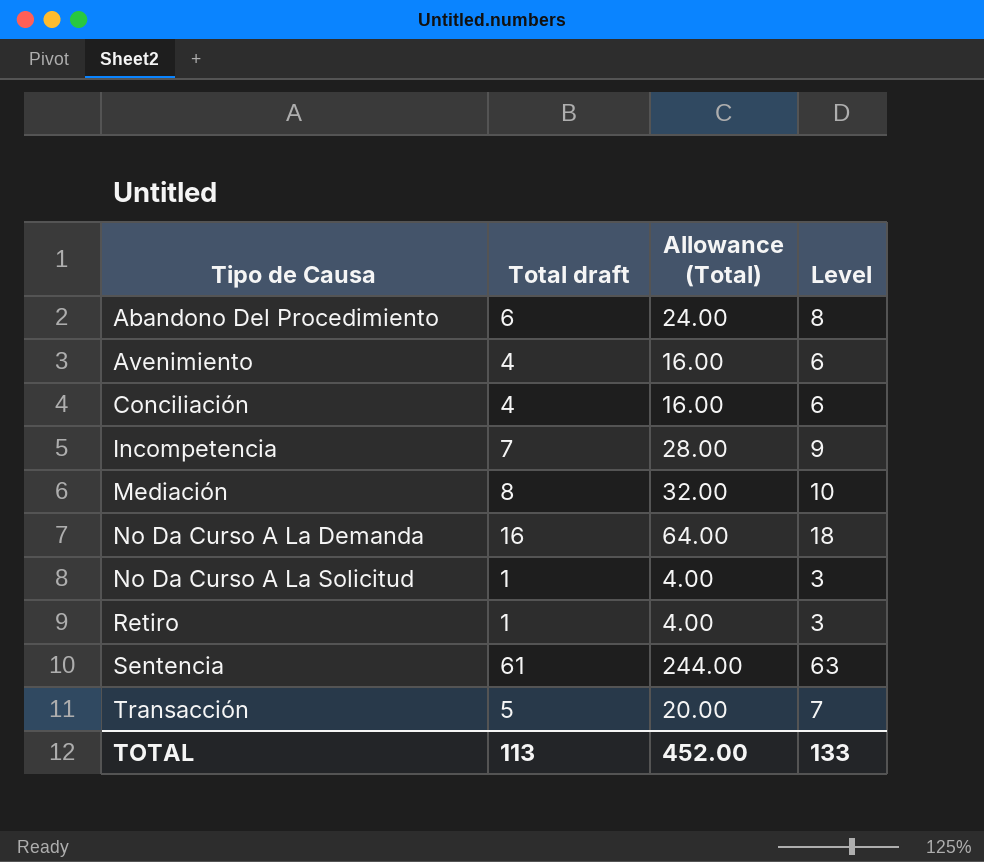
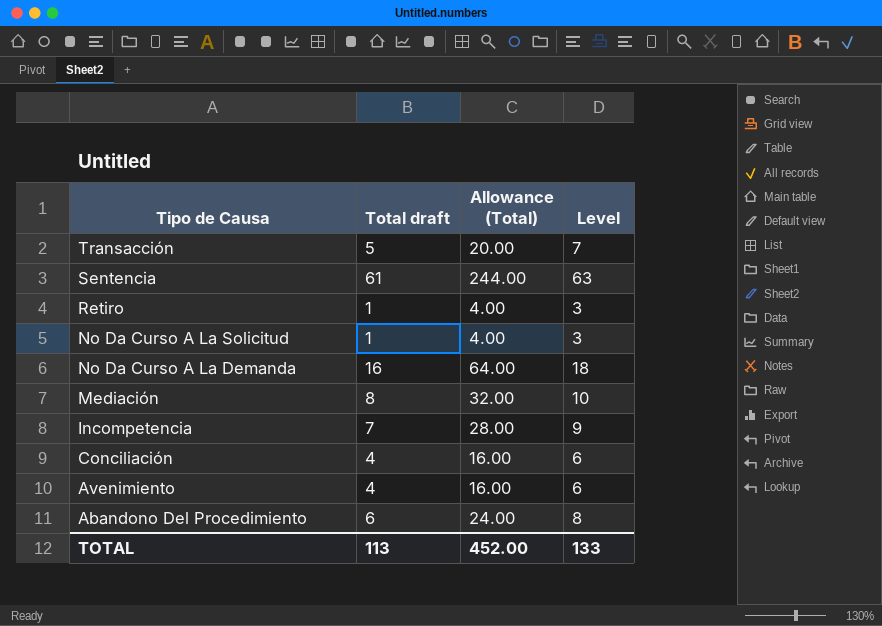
row order: Tipo de Causa ascending -> Tipo de Causa descending

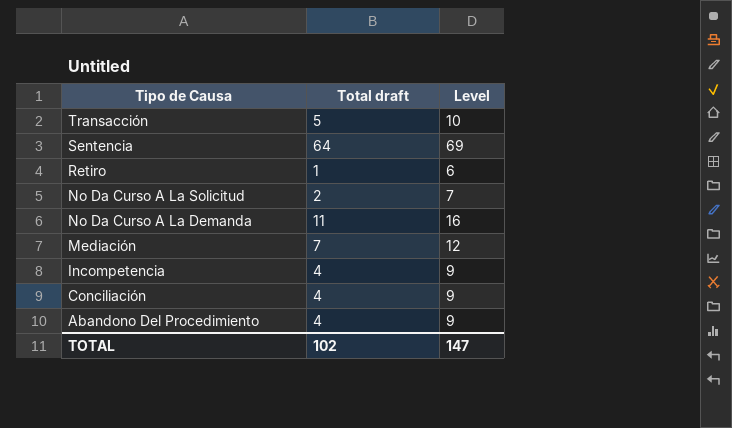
column Allowance (Total) | formula: [Total draft] * 4 -> none
column Level | formula: [Total draft] + 2 -> [Total draft] + 5
row Avenimiento: 4 | 16.00 | 6 -> none
Sentencia | Total draft: 61 -> 64
No Da Curso A La Solicitud | Total draft: 1 -> 2
No Da Curso A La Demanda | Total draft: 16 -> 11
Mediación | Total draft: 8 -> 7
Incompetencia | Total draft: 7 -> 4
Abandono Del Procedimiento | Total draft: 6 -> 4
TOTAL | Total draft: 113 -> 102
TOTAL | Level: 133 -> 147

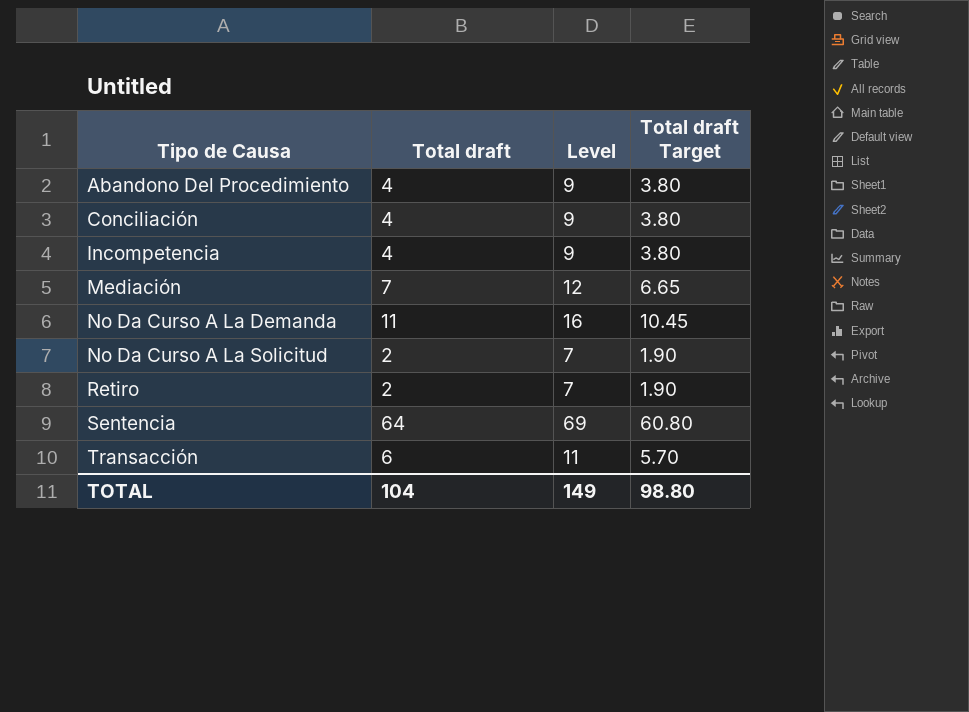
row order: Tipo de Causa descending -> Tipo de Causa ascending
column Total draft Target | formula: none -> [Total draft] * 0.95
Retiro | Total draft: 1 -> 2
Retiro | Level: 6 -> 7
Transacción | Total draft: 5 -> 6
Transacción | Level: 10 -> 11
TOTAL | Total draft: 102 -> 104
TOTAL | Level: 147 -> 149

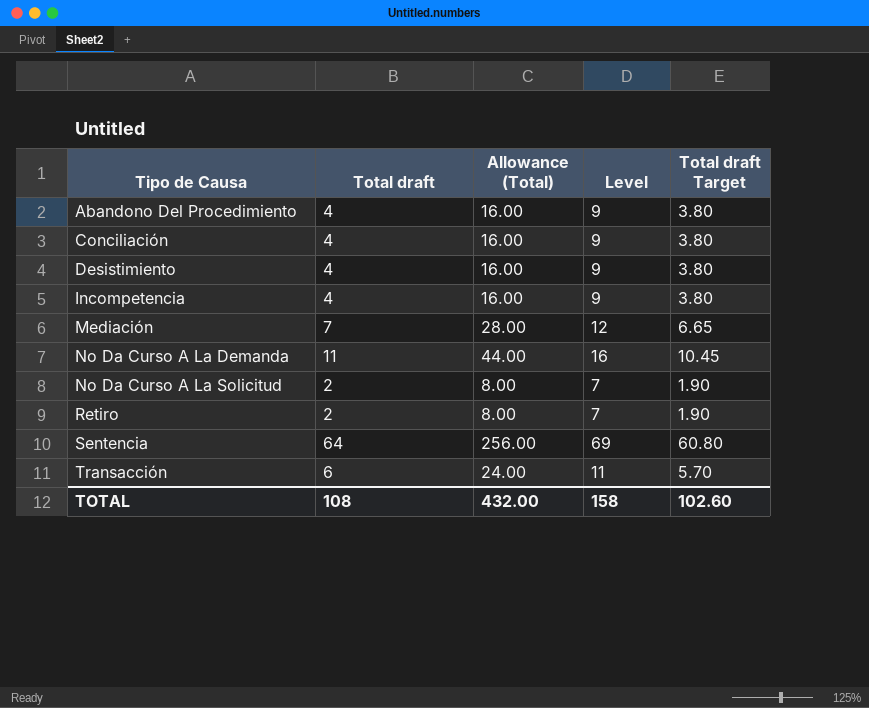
column Allowance (Total) | formula: none -> [Total draft] * 4
row Desistimiento: none -> 4 | 16.00 | 9 | 3.80
TOTAL | Total draft: 104 -> 108
TOTAL | Level: 149 -> 158
TOTAL | Total draft Target: 98.80 -> 102.60

